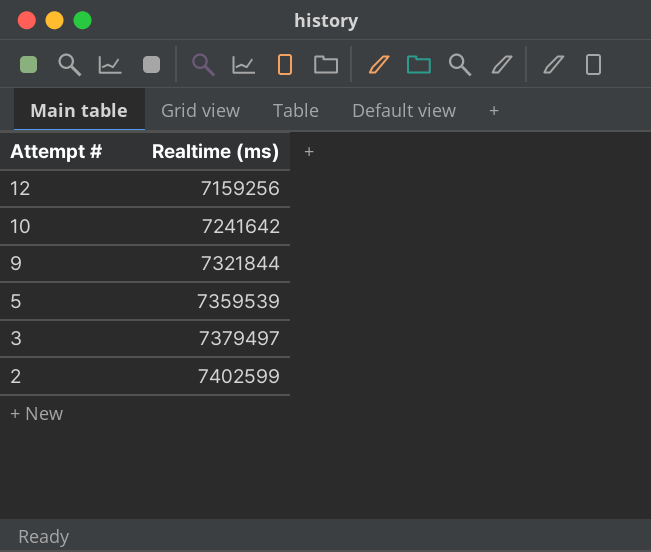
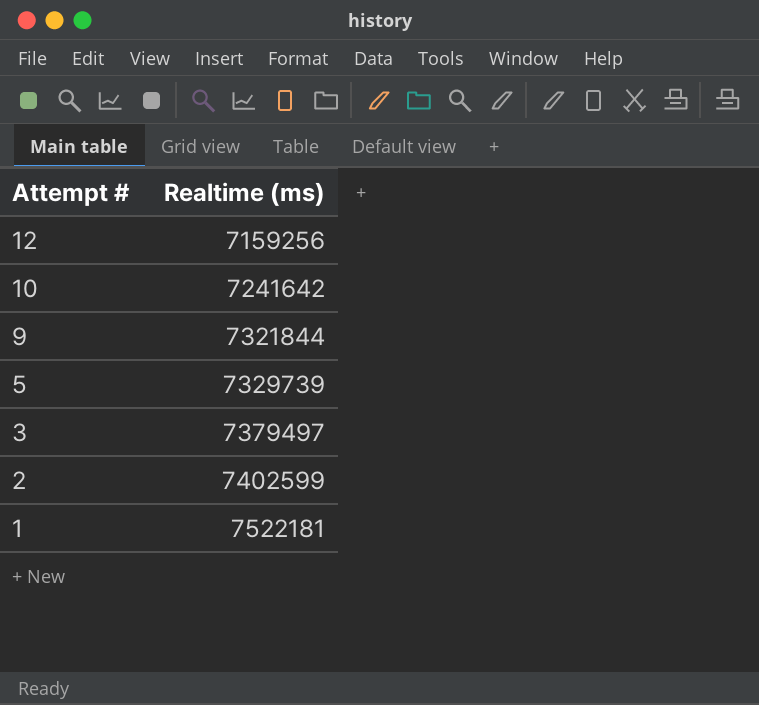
5 | Realtime (ms): 7359539 -> 7329739
row 1: none -> 7522181

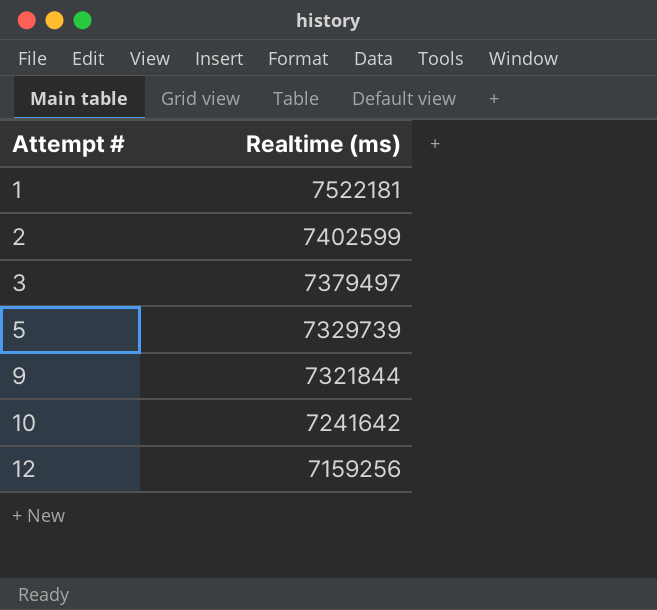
row order: Attempt # descending -> Attempt # ascending

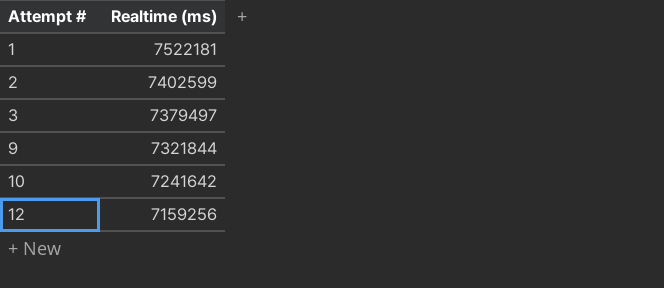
row 5: 7329739 -> none

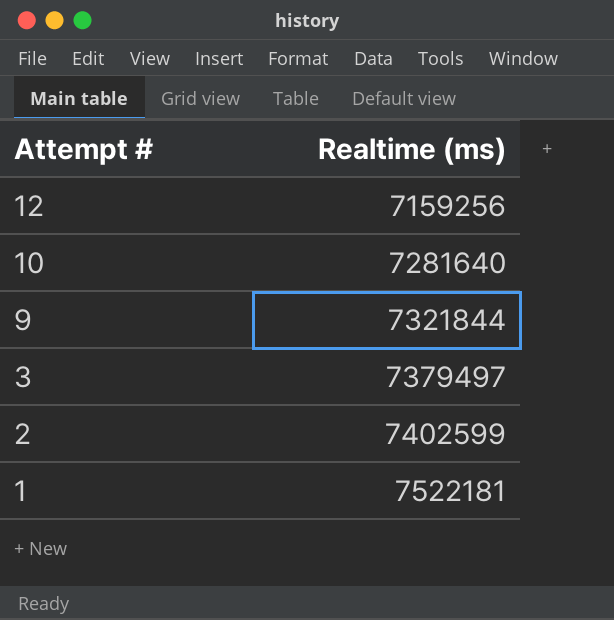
row order: Attempt # ascending -> Attempt # descending
10 | Realtime (ms): 7241642 -> 7281640

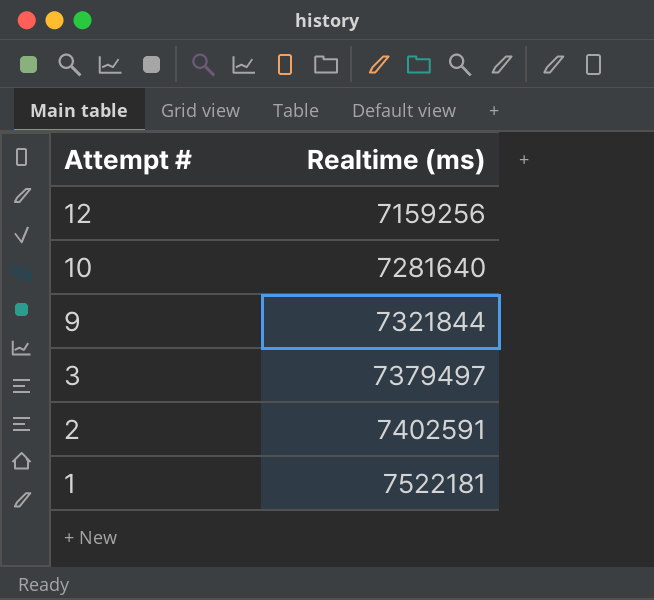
2 | Realtime (ms): 7402599 -> 7402591

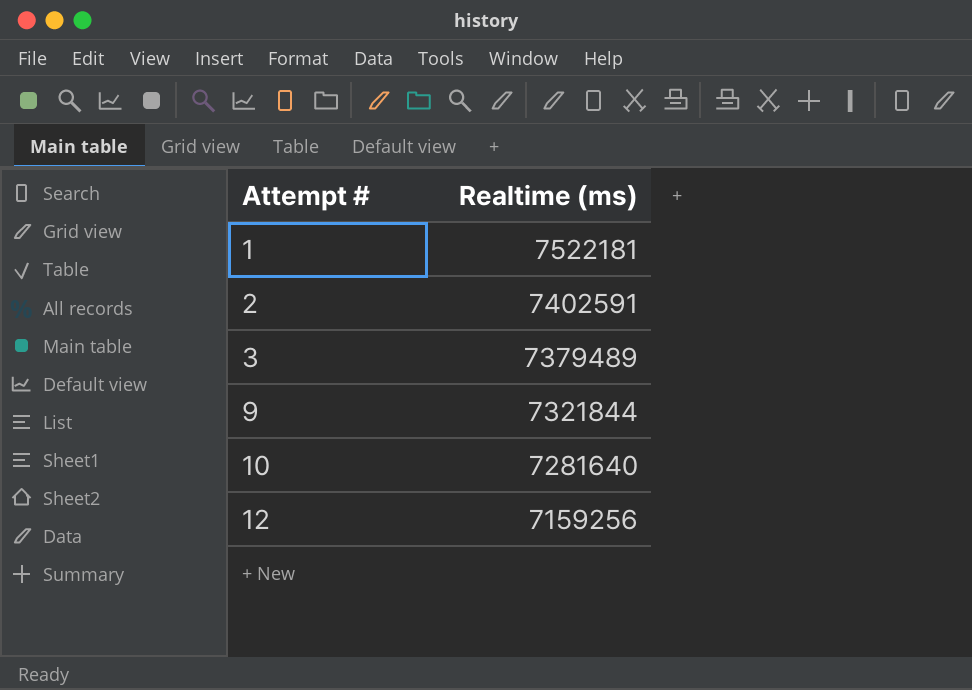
row order: Attempt # descending -> Attempt # ascending
3 | Realtime (ms): 7379497 -> 7379489

